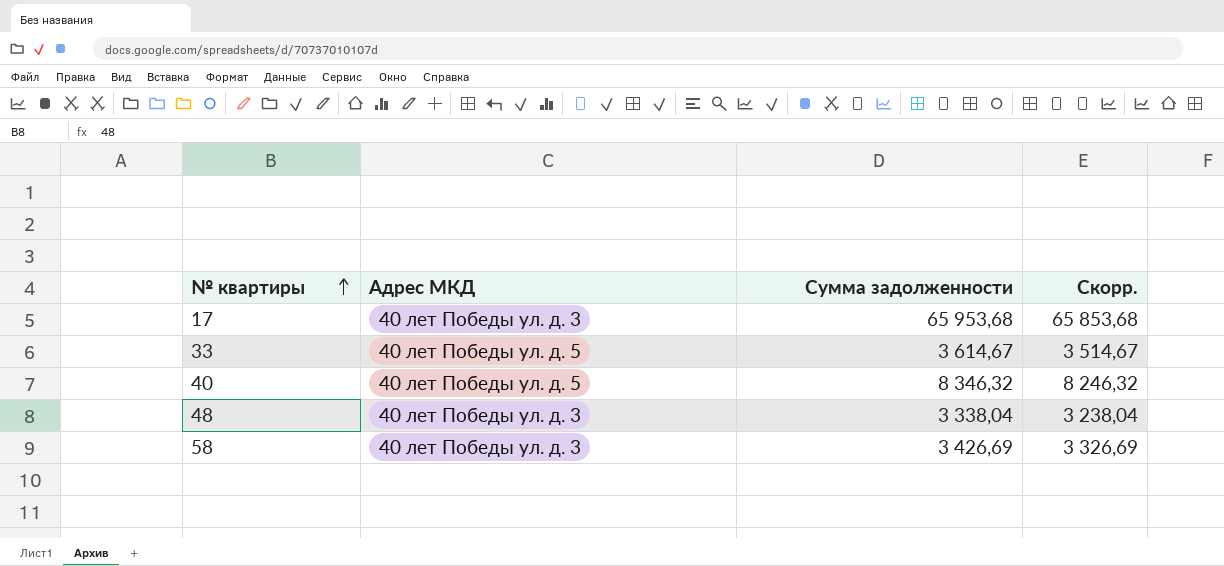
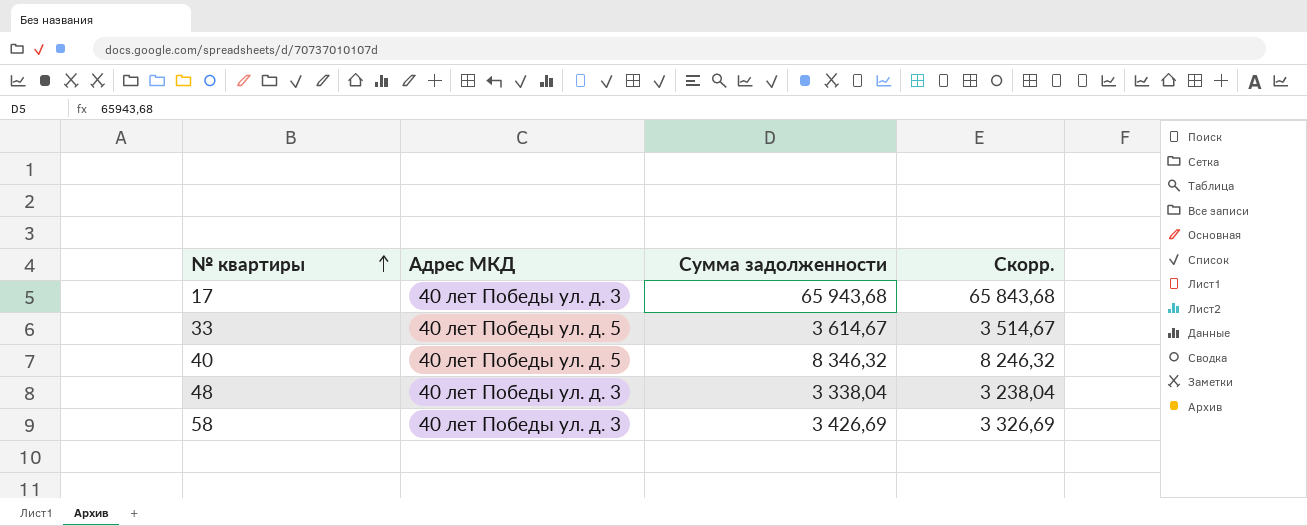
17 | Сумма задолженности: 65 953,68 -> 65 943,68
17 | Скорр.: 65 853,68 -> 65 843,68

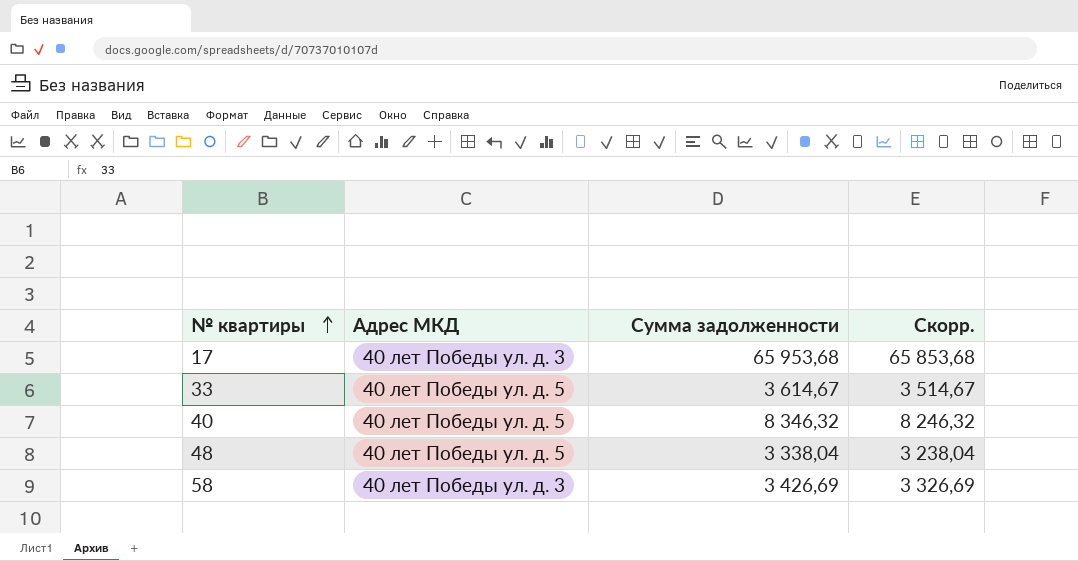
17 | Сумма задолженности: 65 943,68 -> 65 953,68
17 | Скорр.: 65 843,68 -> 65 853,68
48 | Адрес МКД: 40 лет Победы ул. д. 3 -> 40 лет Победы ул. д. 5

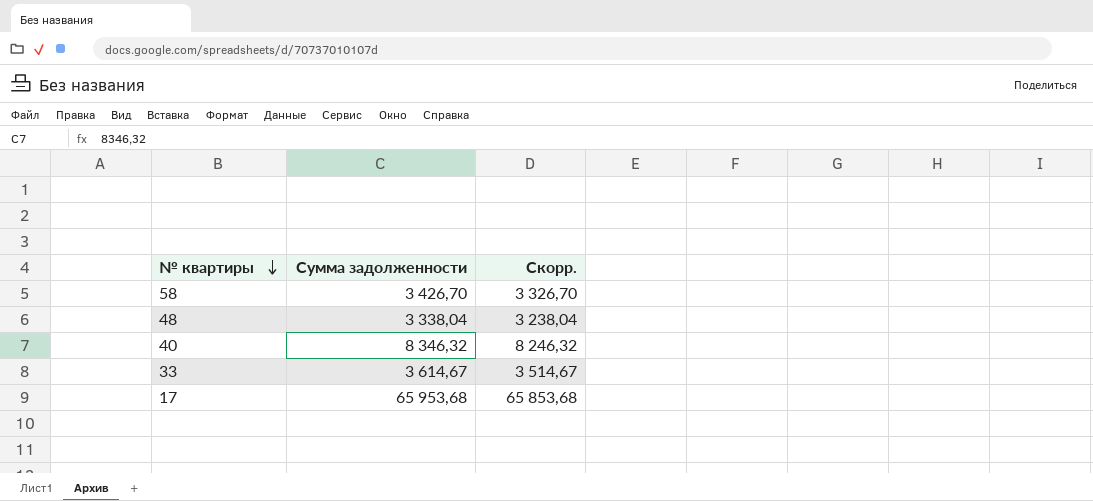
row order: № квартиры ascending -> № квартиры descending
column Адрес МКД | position: 2 -> none
58 | Сумма задолженности: 3 426,69 -> 3 426,70
58 | Скорр.: 3 326,69 -> 3 326,70

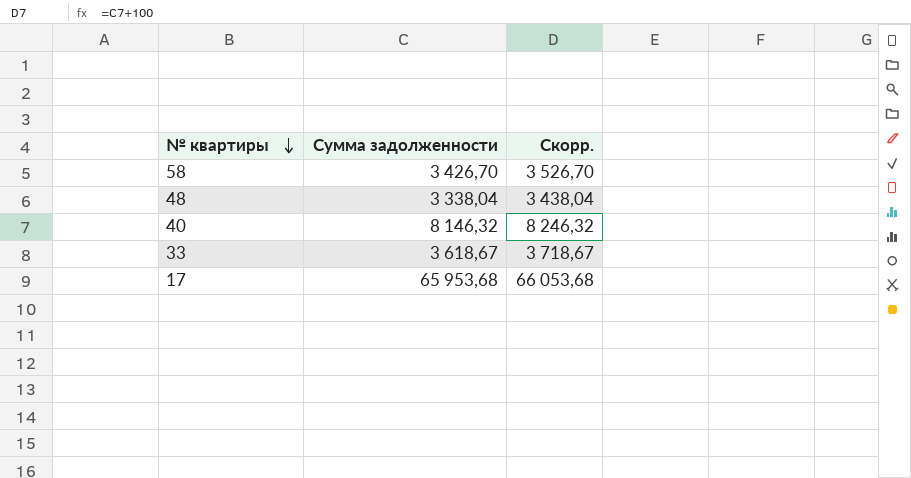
column Скорр. | formula: [Сумма задолженности] - 100 -> [Сумма задолженности] + 100
40 | Сумма задолженности: 8 346,32 -> 8 146,32
33 | Сумма задолженности: 3 614,67 -> 3 618,67

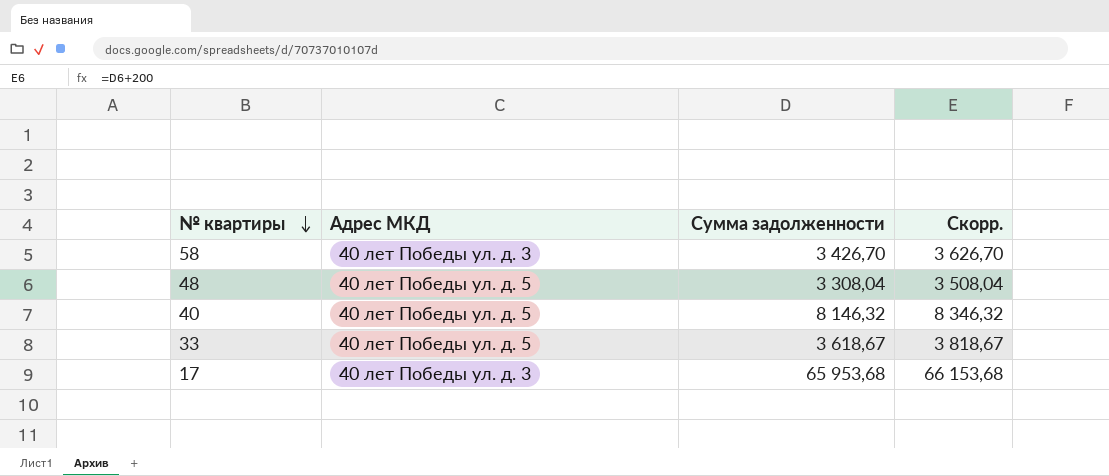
column Адрес МКД | position: none -> 2
column Скорр. | formula: [Сумма задолженности] + 100 -> [Сумма задолженности] + 200
48 | Сумма задолженности: 3 338,04 -> 3 308,04

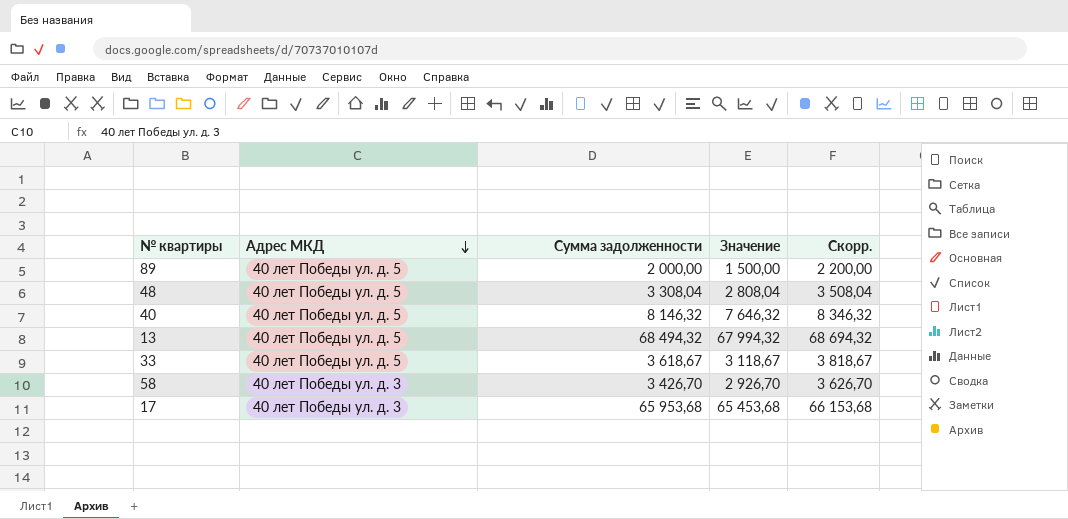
row order: № квартиры descending -> Адрес МКД descending
column Значение | formula: none -> [Сумма задолженности] - 500
row 89: none -> 40 лет Победы ул. д. 5 | 2 000,00 | 1 500,00 | 2 200,00
row 13: none -> 40 лет Победы ул. д. 5 | 68 494,32 | 67 994,32 | 68 694,32

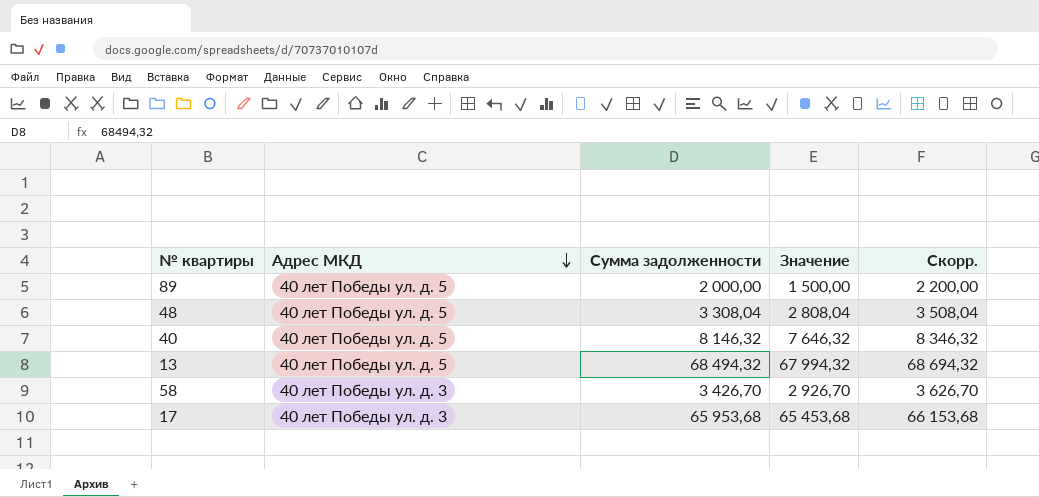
row 33: 40 лет Победы ул. д. 5 | 3 618,67 | 3 118,67 | 3 818,67 -> none

